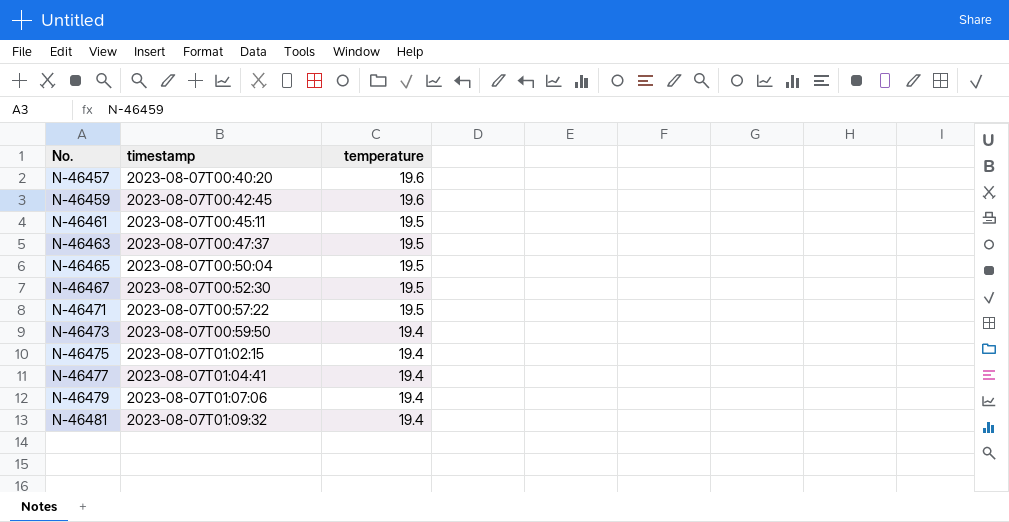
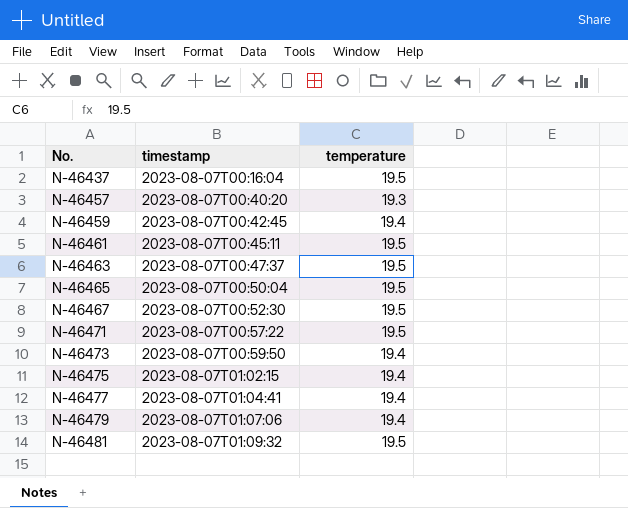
row N-46437: none -> 2023-08-07T00:16:04 | 19.5
N-46457 | temperature: 19.6 -> 19.3
N-46459 | temperature: 19.6 -> 19.4
N-46481 | temperature: 19.4 -> 19.5

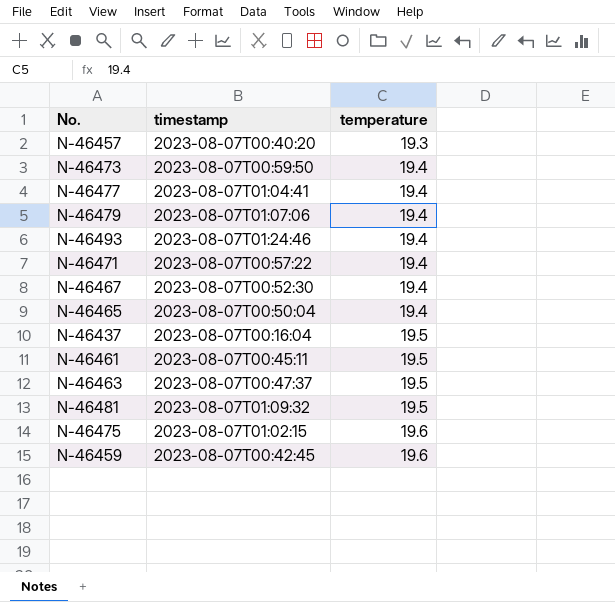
row order: No. ascending -> temperature ascending
row N-46493: none -> 2023-08-07T01:24:46 | 19.4
N-46471 | temperature: 19.5 -> 19.4
N-46467 | temperature: 19.5 -> 19.4
N-46465 | temperature: 19.5 -> 19.4
N-46475 | temperature: 19.4 -> 19.6
N-46459 | temperature: 19.4 -> 19.6

